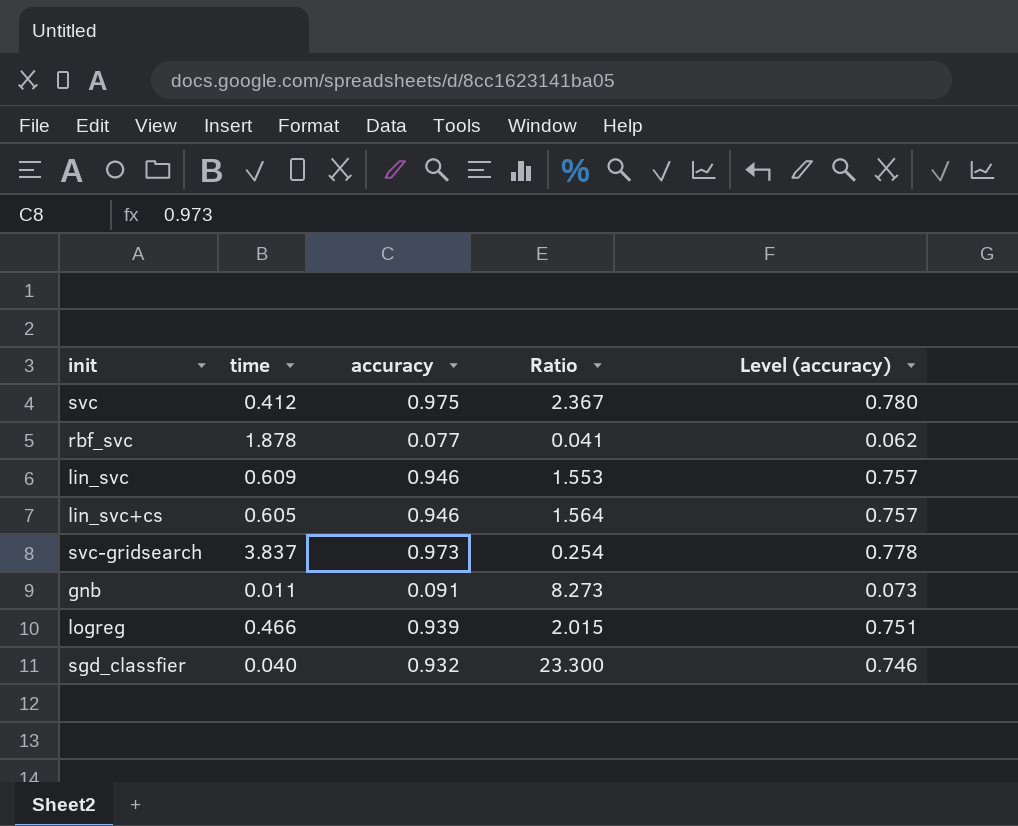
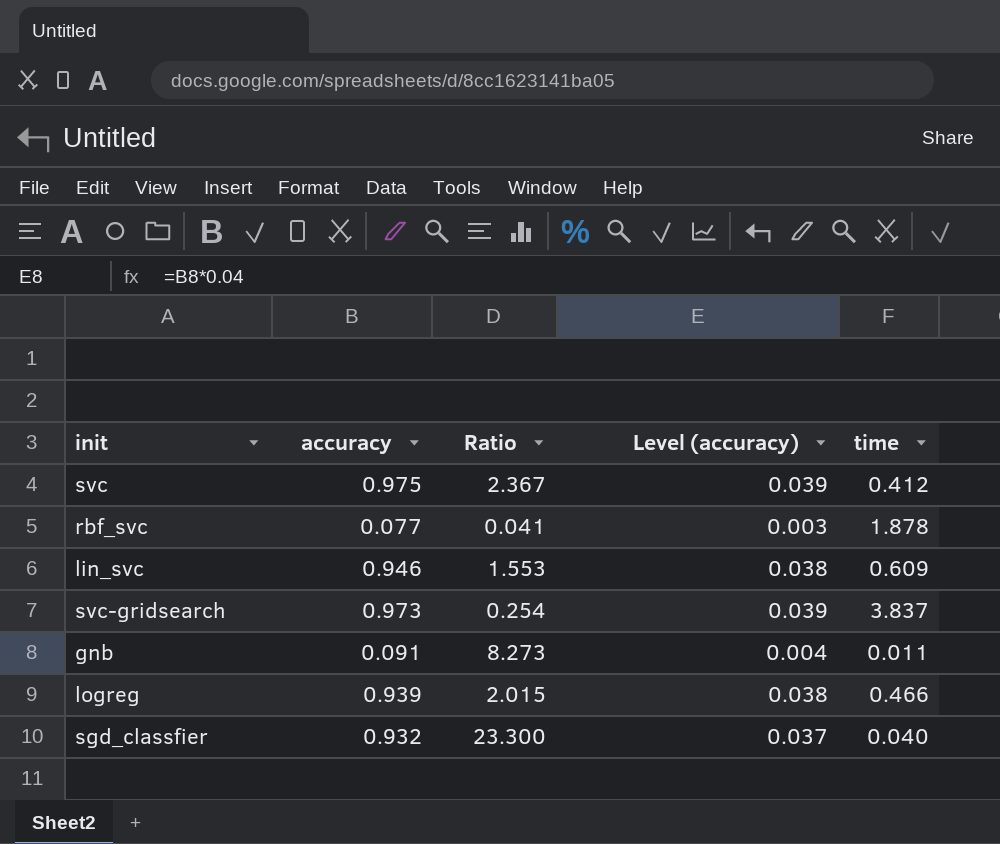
column Level (accuracy) | formula: [accuracy] * 0.8 -> [accuracy] * 0.04
column time | position: 2 -> 5
row lin_svc+cs: 0.605 | 0.946 | 1.564 | 0.757 -> none

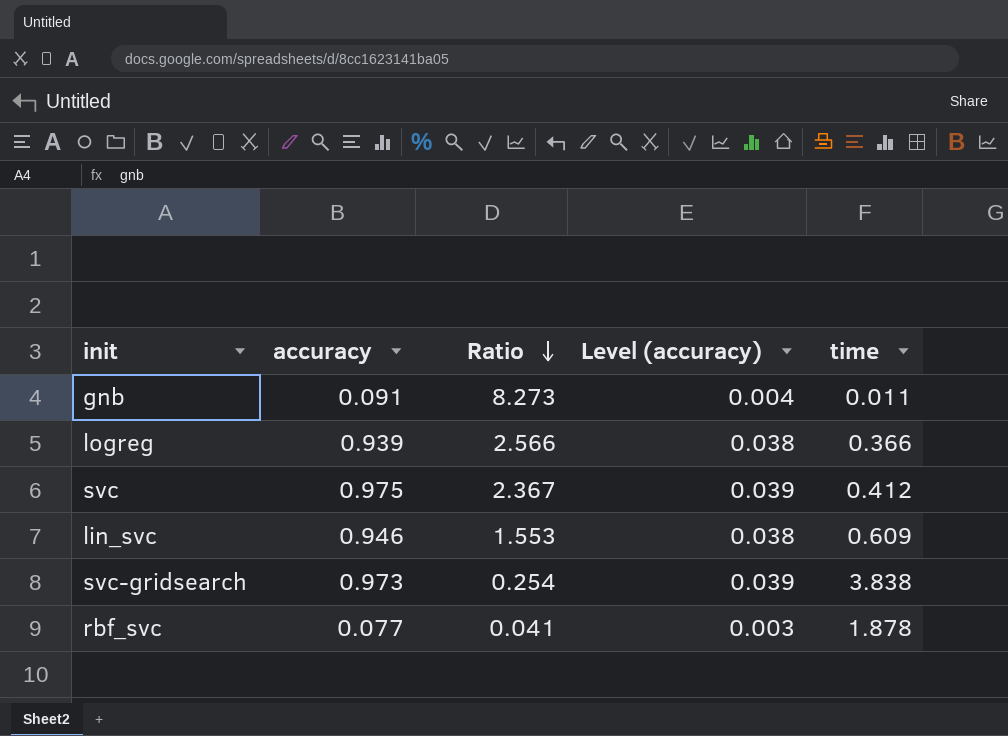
row order: none -> Ratio descending
row sgd_classfier: 0.932 | 23.300 | 0.037 | 0.040 -> none
logreg | Ratio: 2.015 -> 2.566
logreg | time: 0.466 -> 0.366
svc-gridsearch | time: 3.837 -> 3.838

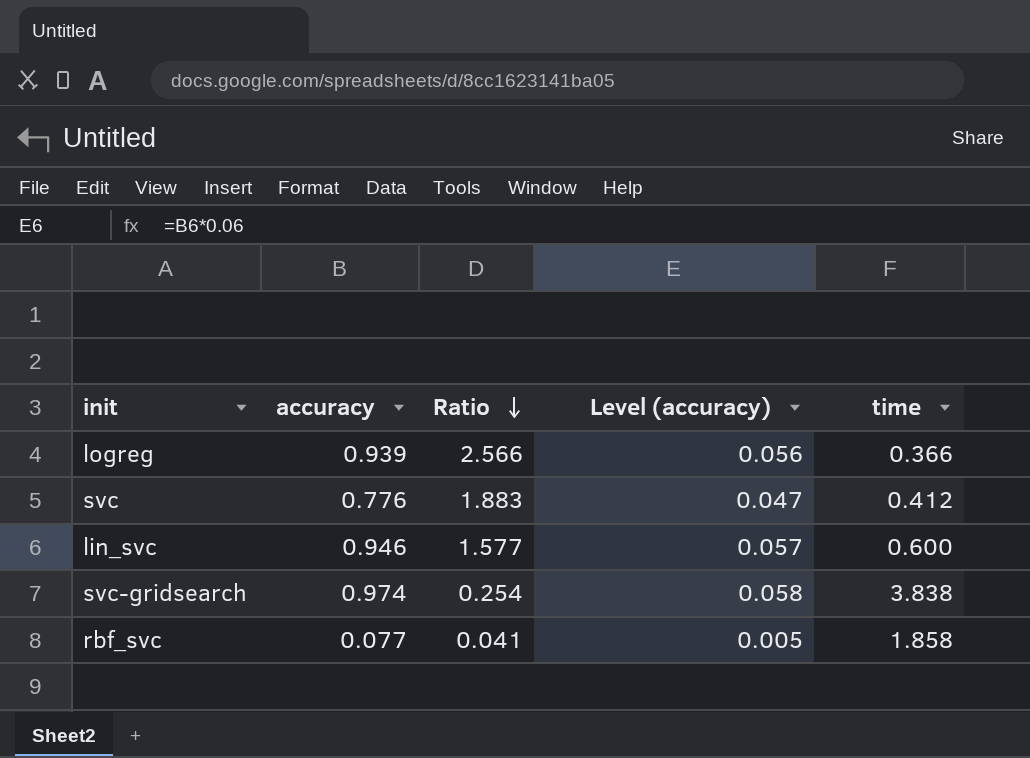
column Level (accuracy) | formula: [accuracy] * 0.04 -> [accuracy] * 0.06
row gnb: 0.091 | 8.273 | 0.004 | 0.011 -> none
svc | accuracy: 0.975 -> 0.776
svc | Ratio: 2.367 -> 1.883
lin_svc | Ratio: 1.553 -> 1.577
lin_svc | time: 0.609 -> 0.600
svc-gridsearch | accuracy: 0.973 -> 0.974
rbf_svc | time: 1.878 -> 1.858

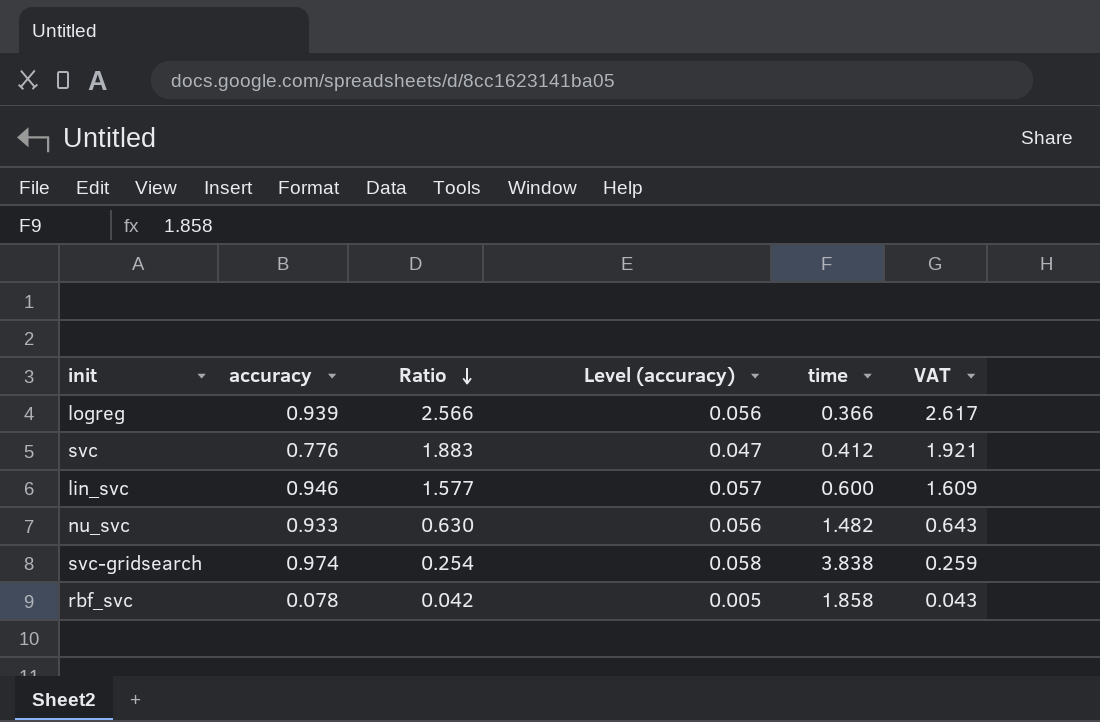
column VAT | formula: none -> [Ratio] * 1.02
row nu_svc: none -> 0.933 | 0.630 | 0.056 | 1.482 | 0.643
rbf_svc | accuracy: 0.077 -> 0.078
rbf_svc | Ratio: 0.041 -> 0.042

